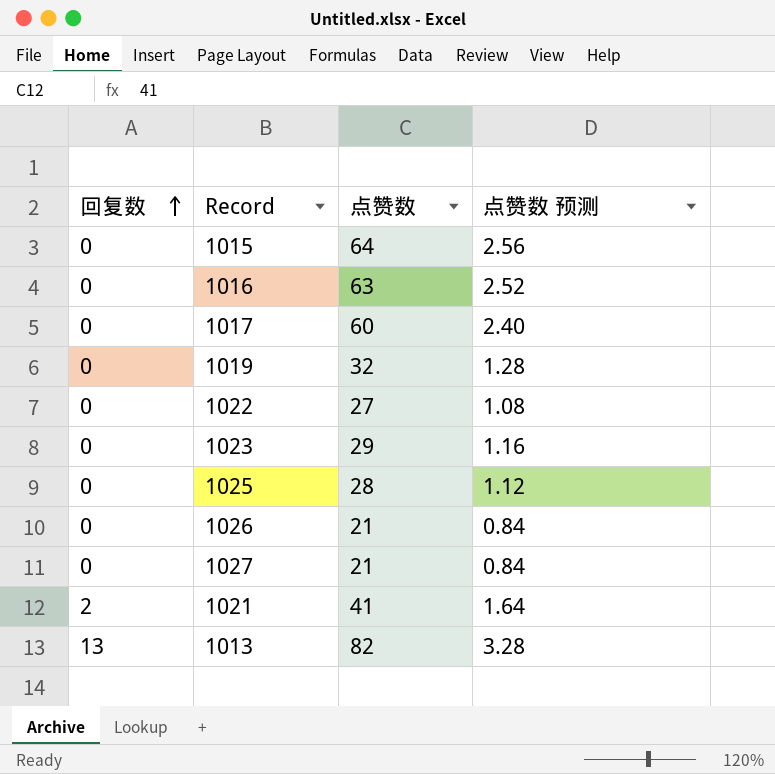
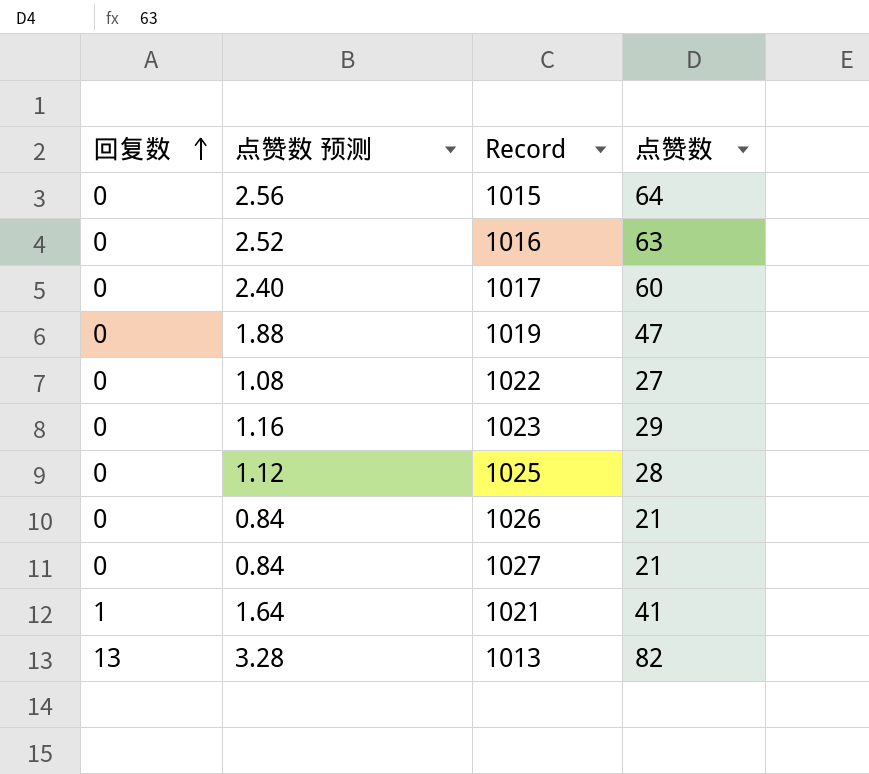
column 点赞数 预测 | position: 4 -> 2
1019 | 点赞数 预测: 1.28 -> 1.88
1019 | 点赞数: 32 -> 47
1021 | 回复数: 2 -> 1

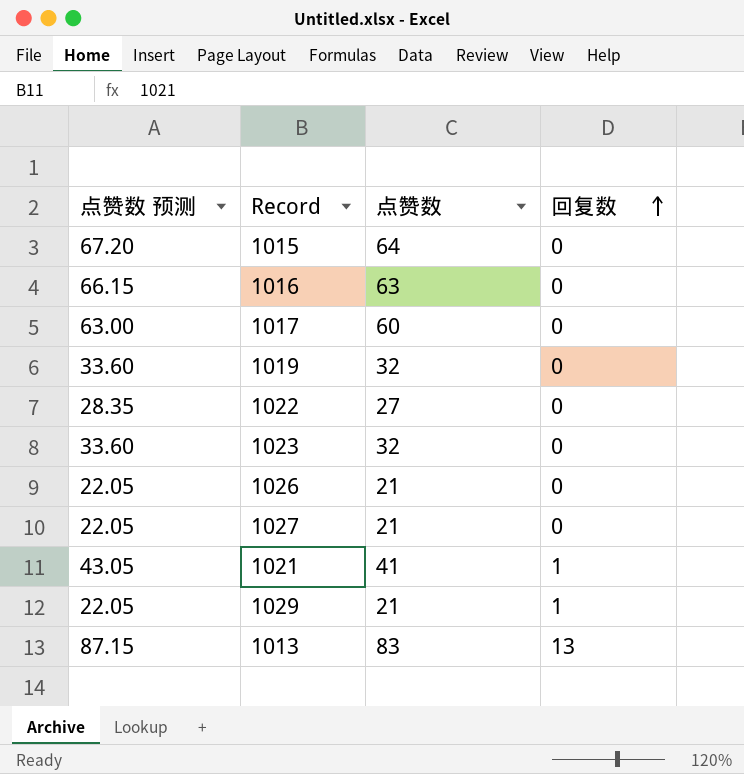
column 点赞数 预测 | formula: [点赞数] * 0.04 -> [点赞数] * 1.05
column 回复数 | position: 1 -> 4
row 1025: 0 | 1.12 | 28 -> none
1019 | 点赞数: 47 -> 32
1023 | 点赞数: 29 -> 32
row 1029: none -> 22.05 | 21 | 1
1013 | 点赞数: 82 -> 83

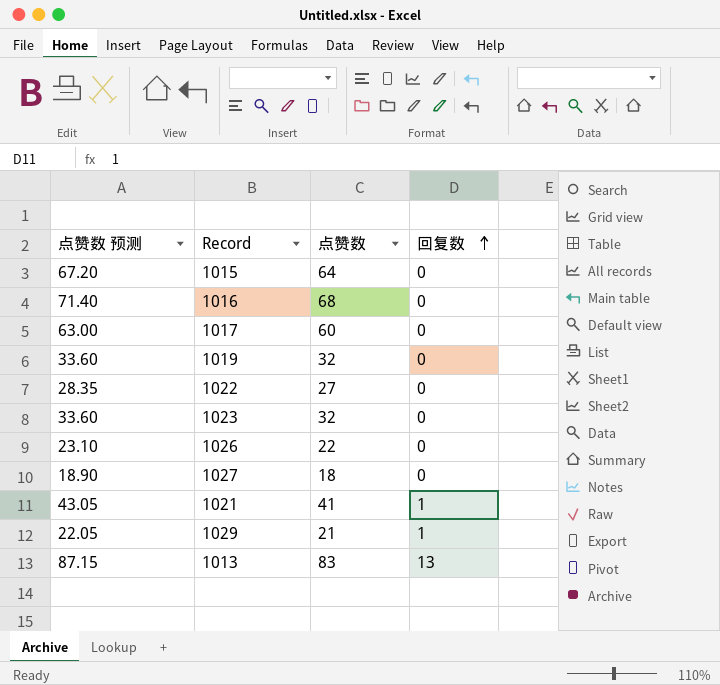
1016 | 点赞数 预测: 66.15 -> 71.40
1016 | 点赞数: 63 -> 68
1026 | 点赞数 预测: 22.05 -> 23.10
1026 | 点赞数: 21 -> 22
1027 | 点赞数 预测: 22.05 -> 18.90
1027 | 点赞数: 21 -> 18

